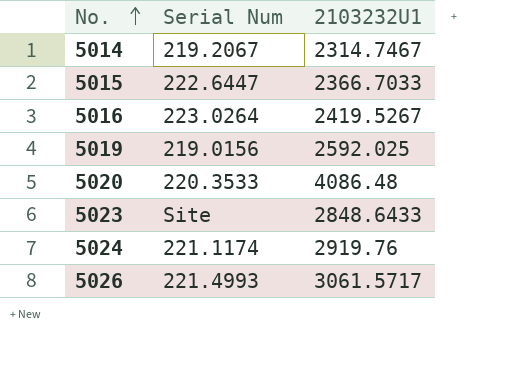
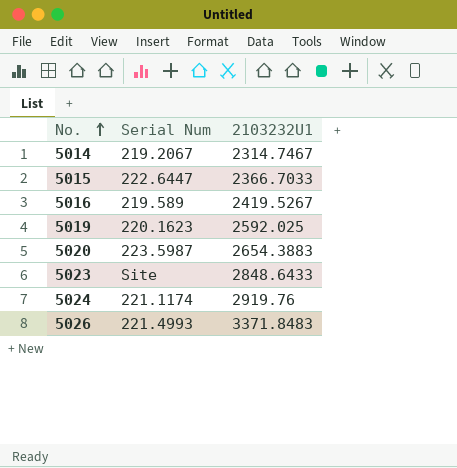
5016 | Serial Num: 223.0264 -> 219.589
5019 | Serial Num: 219.0156 -> 220.1623
5020 | Serial Num: 220.3533 -> 223.5987
5020 | 2103232U1: 4086.48 -> 2654.3883
5026 | 2103232U1: 3061.5717 -> 3371.8483

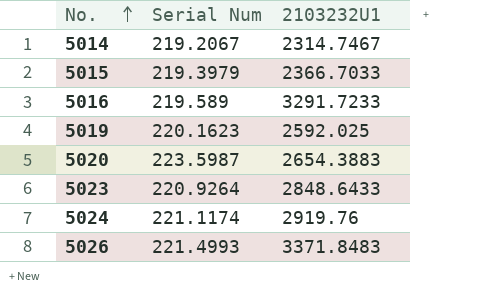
5015 | Serial Num: 222.6447 -> 219.3979
5016 | 2103232U1: 2419.5267 -> 3291.7233
5023 | Serial Num: Site -> 220.9264

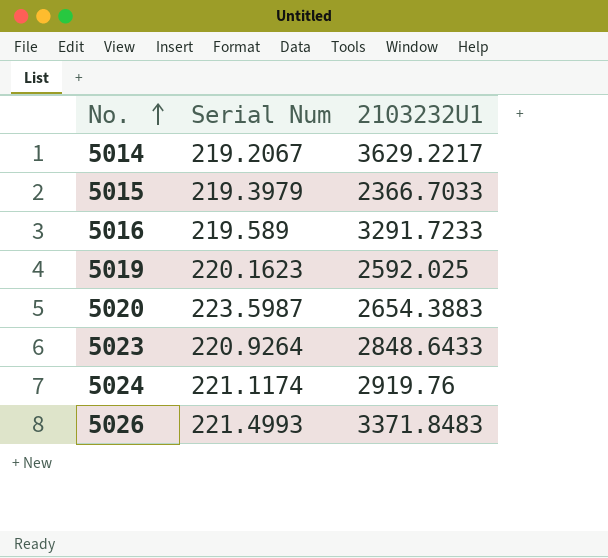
5014 | 2103232U1: 2314.7467 -> 3629.2217

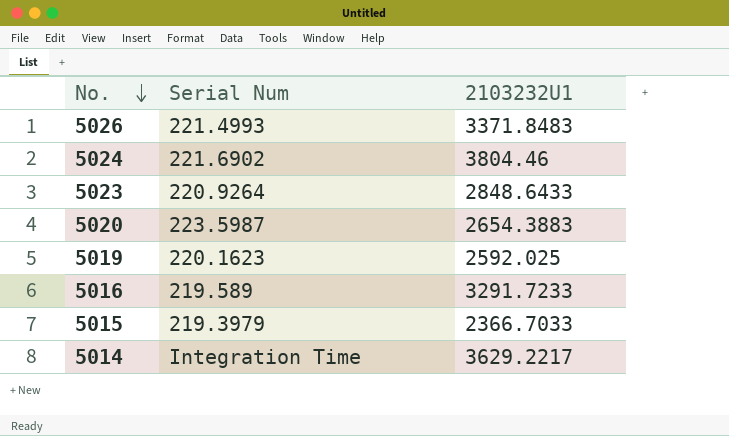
row order: No. ascending -> No. descending
5024 | Serial Num: 221.1174 -> 221.6902
5024 | 2103232U1: 2919.76 -> 3804.46
5014 | Serial Num: 219.2067 -> Integration Time

